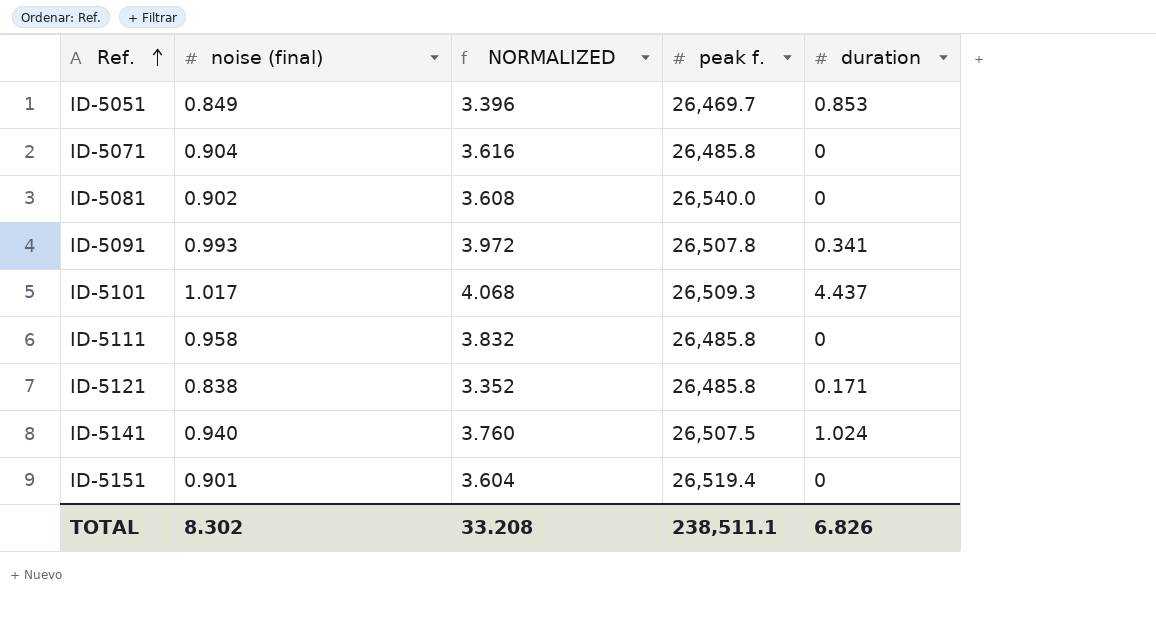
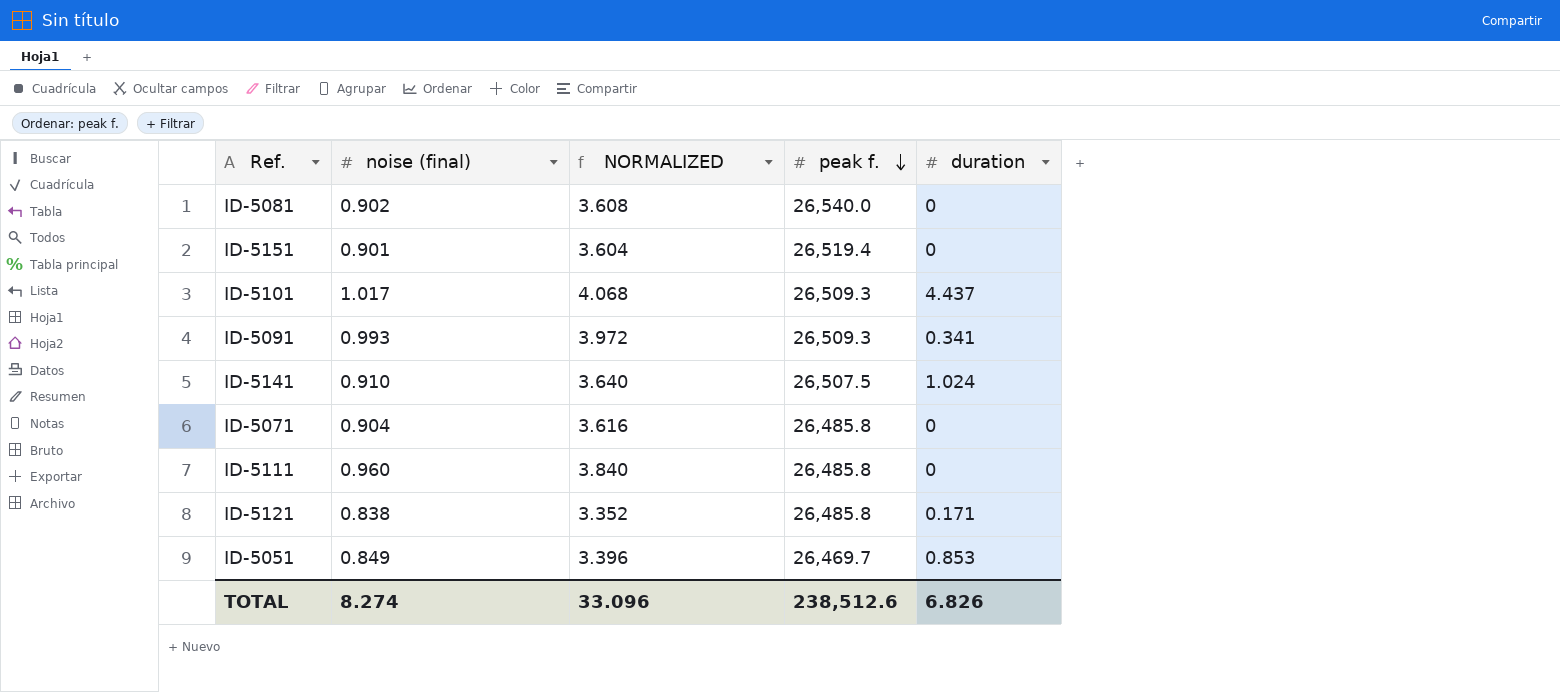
row order: Ref. ascending -> peak f. descending
ID-5091 | peak f.: 26,507.8 -> 26,509.3
ID-5141 | noise (final): 0.940 -> 0.910
ID-5141 | NORMALIZED: 3.760 -> 3.640
ID-5111 | noise (final): 0.958 -> 0.960
ID-5111 | NORMALIZED: 3.832 -> 3.840
TOTAL | noise (final): 8.302 -> 8.274
TOTAL | NORMALIZED: 33.208 -> 33.096
TOTAL | peak f.: 238,511.1 -> 238,512.6

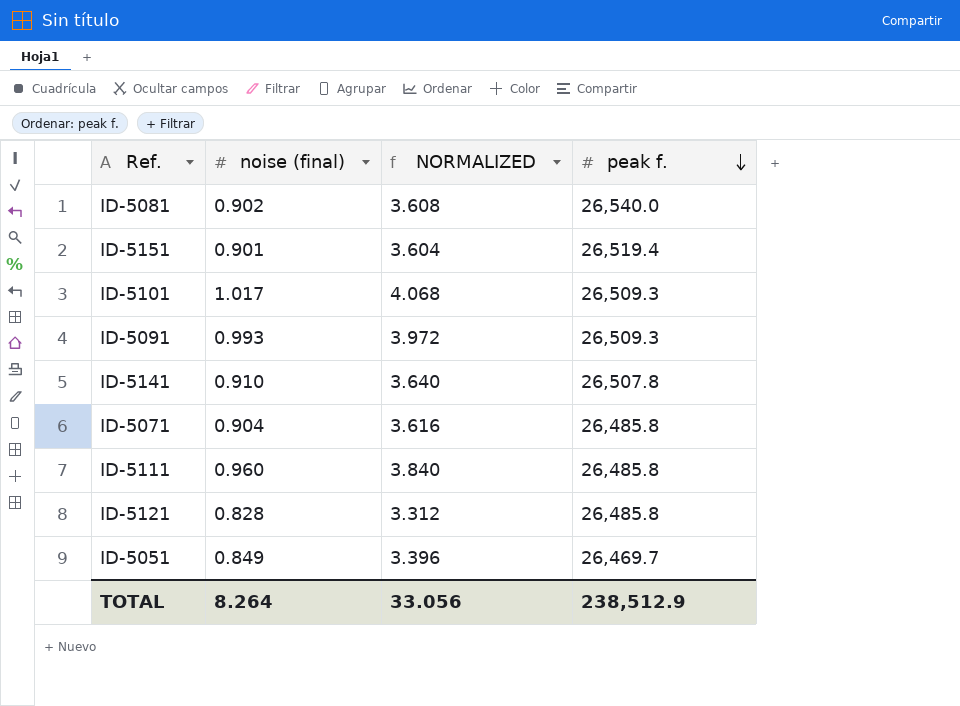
column duration | position: 5 -> none
ID-5141 | peak f.: 26,507.5 -> 26,507.8
ID-5121 | noise (final): 0.838 -> 0.828
ID-5121 | NORMALIZED: 3.352 -> 3.312
TOTAL | noise (final): 8.274 -> 8.264
TOTAL | NORMALIZED: 33.096 -> 33.056
TOTAL | peak f.: 238,512.6 -> 238,512.9

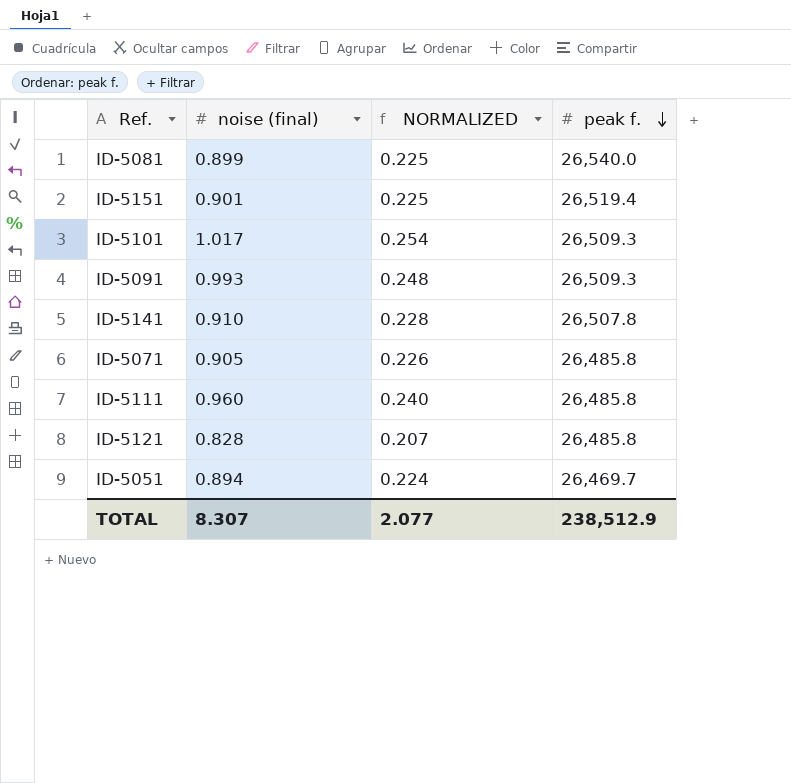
column NORMALIZED | formula: [noise (final)] * 4 -> [noise (final)] * 0.25
ID-5081 | noise (final): 0.902 -> 0.899
ID-5071 | noise (final): 0.904 -> 0.905
ID-5051 | noise (final): 0.849 -> 0.894
TOTAL | noise (final): 8.264 -> 8.307
TOTAL | NORMALIZED: 33.056 -> 2.077

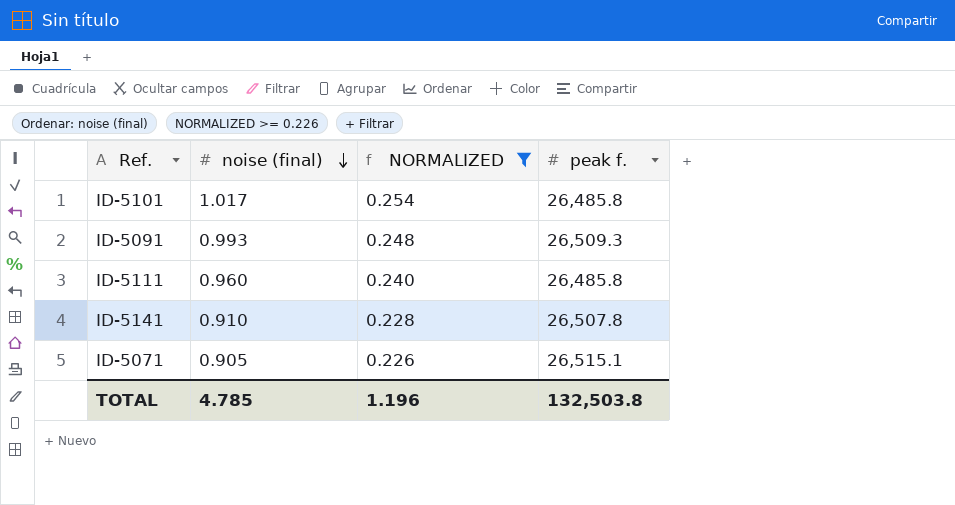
filter: none -> NORMALIZED >= 0.226
row order: peak f. descending -> noise (final) descending
ID-5101 | peak f.: 26,509.3 -> 26,485.8
ID-5071 | peak f.: 26,485.8 -> 26,515.1
TOTAL | noise (final): 8.307 -> 4.785
TOTAL | NORMALIZED: 2.077 -> 1.196
TOTAL | peak f.: 238,512.9 -> 132,503.8

